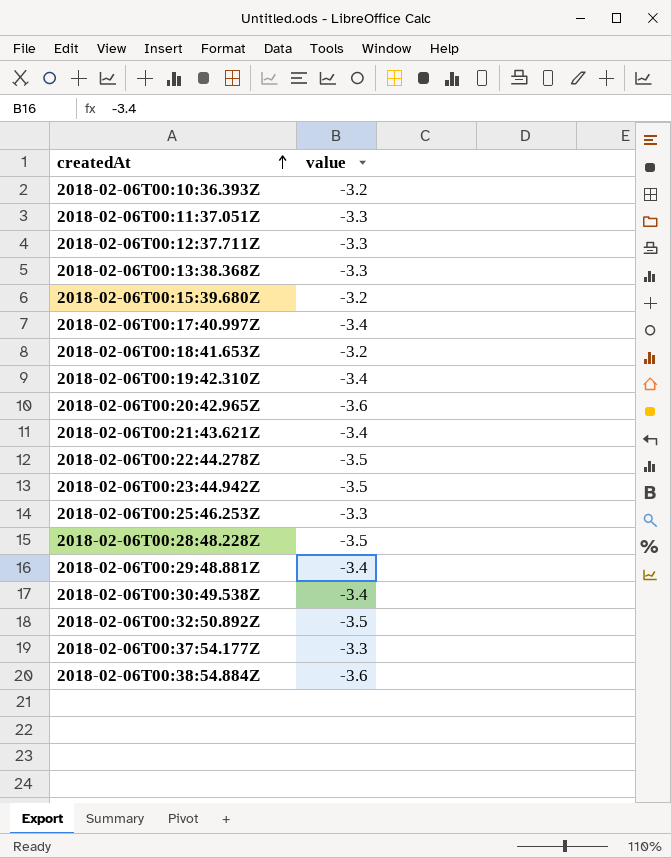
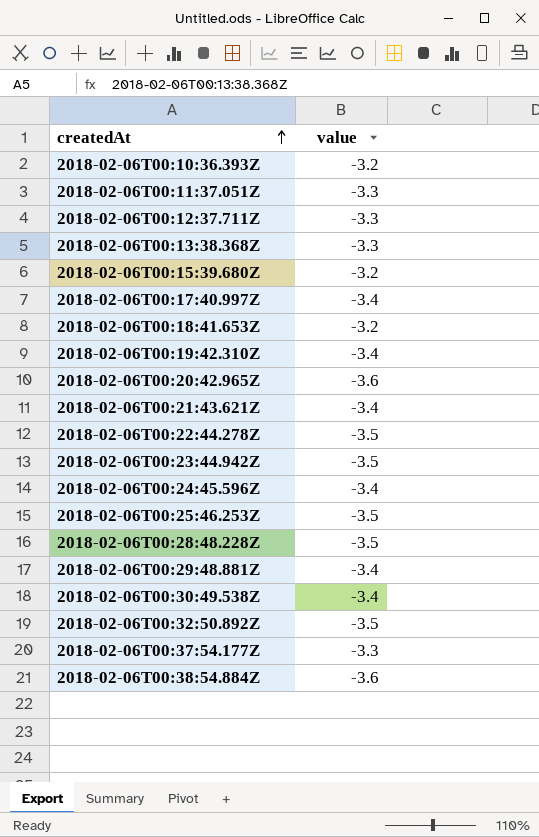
row 2018-02-06T00:24:45.596Z: none -> -3.4
2018-02-06T00:25:46.253Z | value: -3.3 -> -3.5

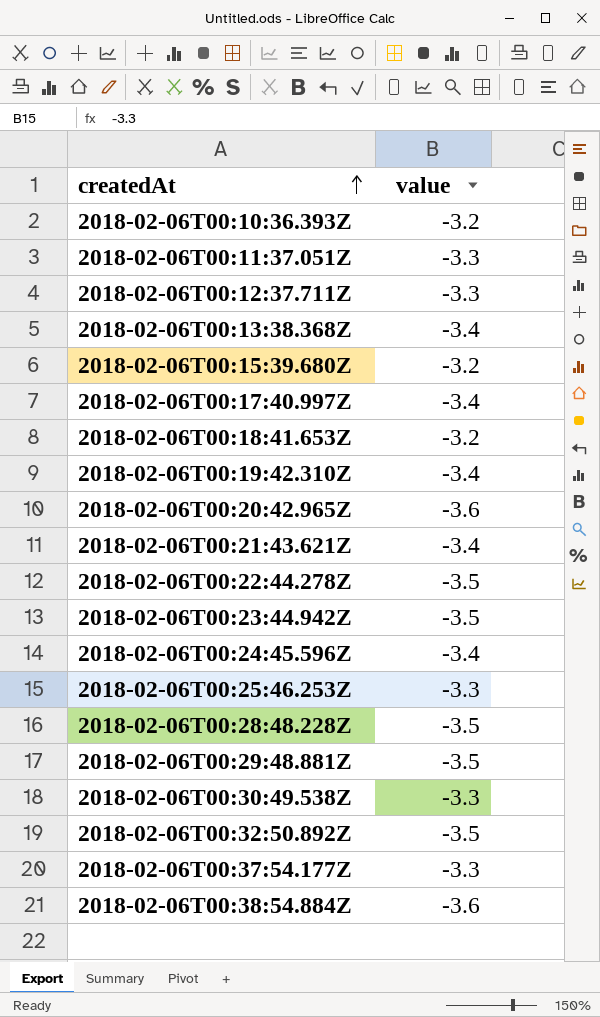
2018-02-06T00:13:38.368Z | value: -3.3 -> -3.4
2018-02-06T00:25:46.253Z | value: -3.5 -> -3.3
2018-02-06T00:29:48.881Z | value: -3.4 -> -3.5
2018-02-06T00:30:49.538Z | value: -3.4 -> -3.3

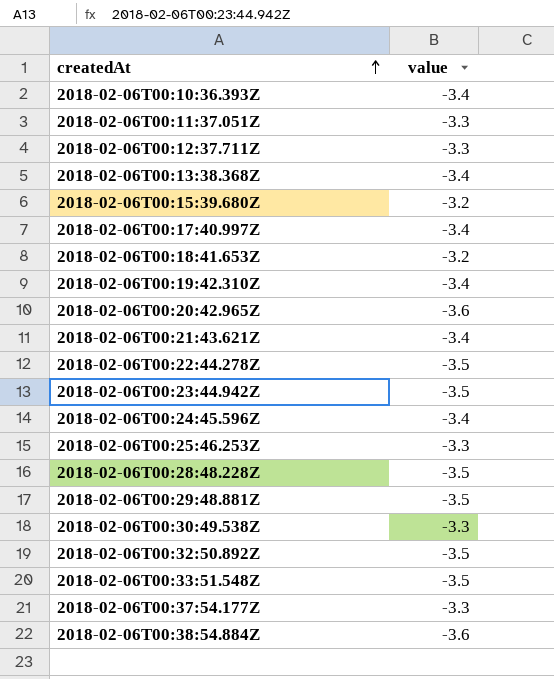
2018-02-06T00:10:36.393Z | value: -3.2 -> -3.4
row 2018-02-06T00:33:51.548Z: none -> -3.5

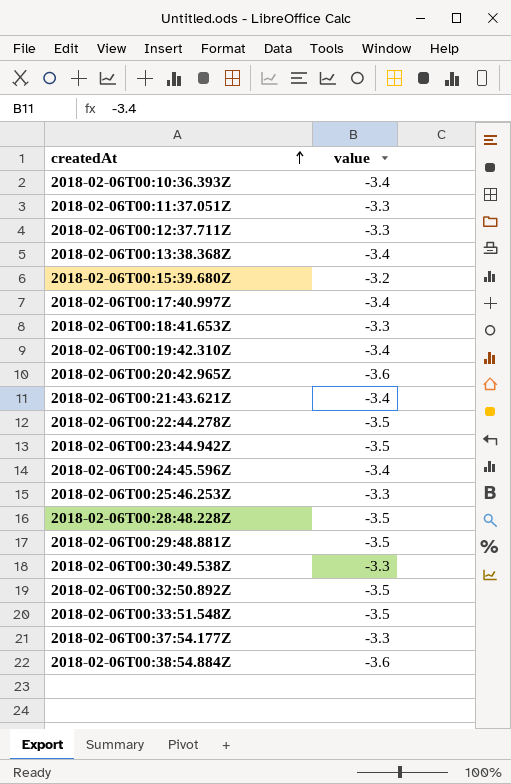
2018-02-06T00:18:41.653Z | value: -3.2 -> -3.3

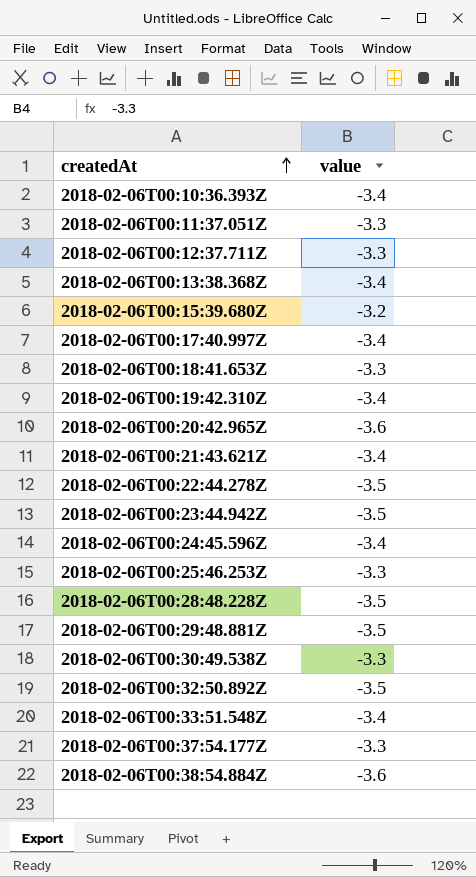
2018-02-06T00:33:51.548Z | value: -3.5 -> -3.4

